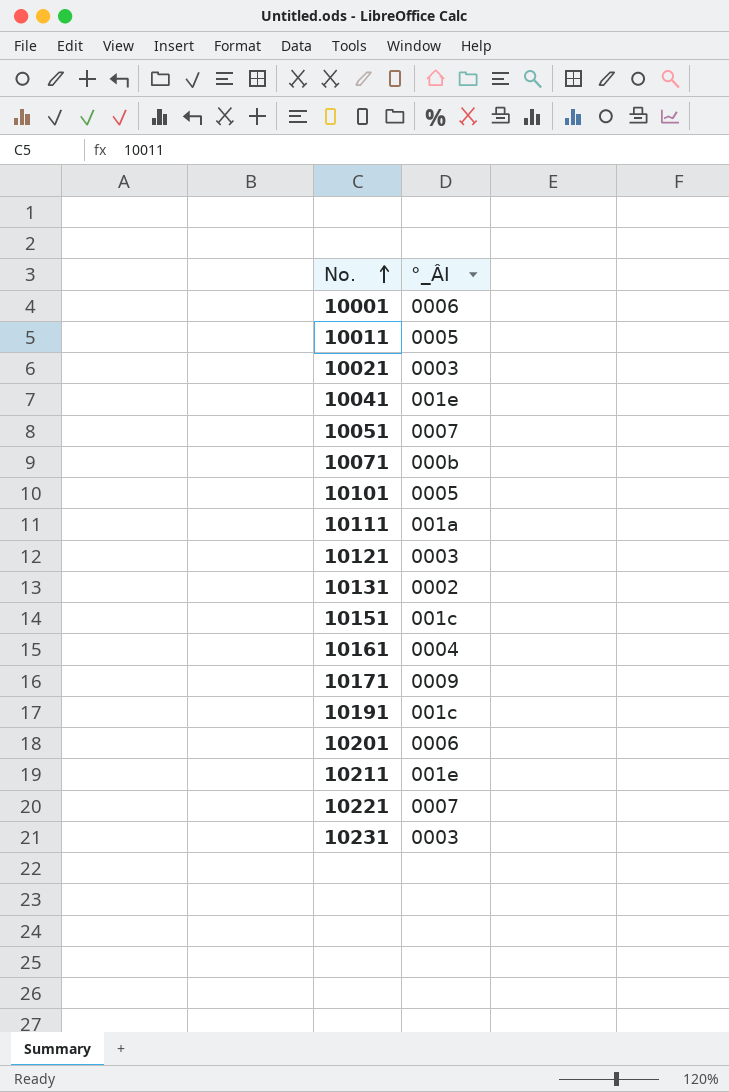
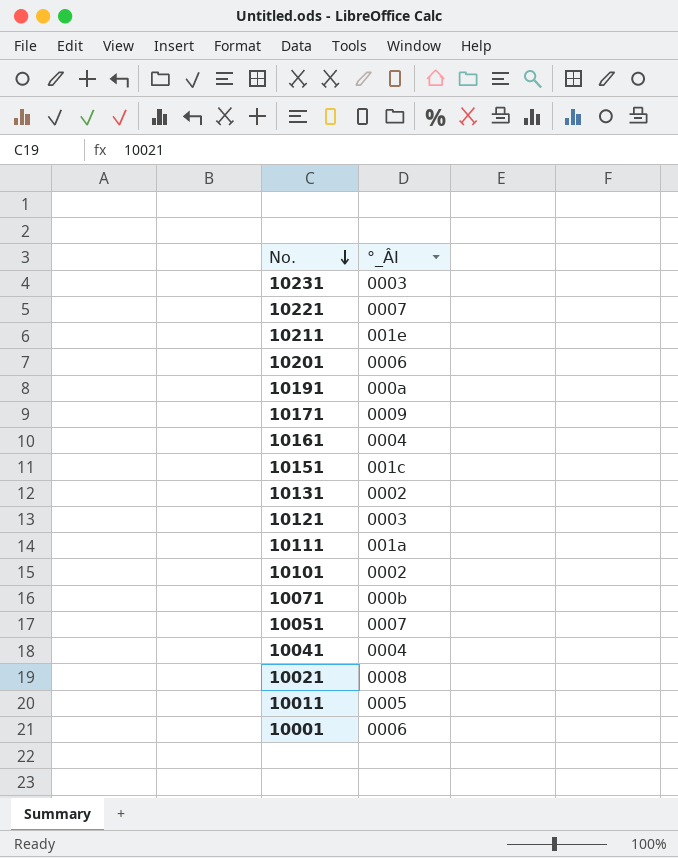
row order: No. ascending -> No. descending
10191 | °_ÂI: 001c -> 000a
10101 | °_ÂI: 0005 -> 0002
10041 | °_ÂI: 001e -> 0004
10021 | °_ÂI: 0003 -> 0008

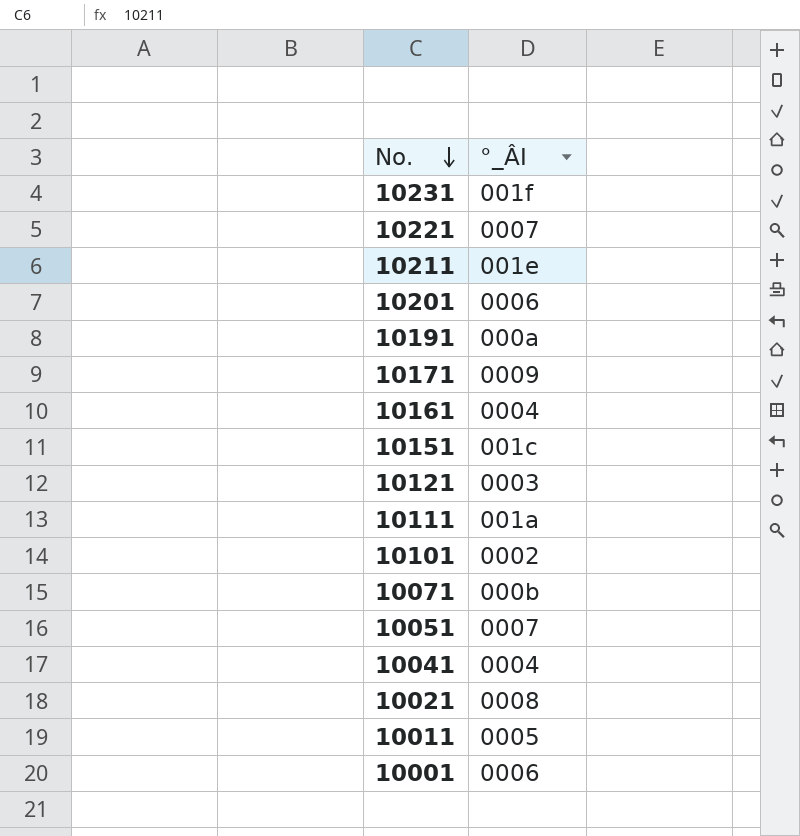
row 10131: 0002 -> none
10231 | °_ÂI: 0003 -> 001f

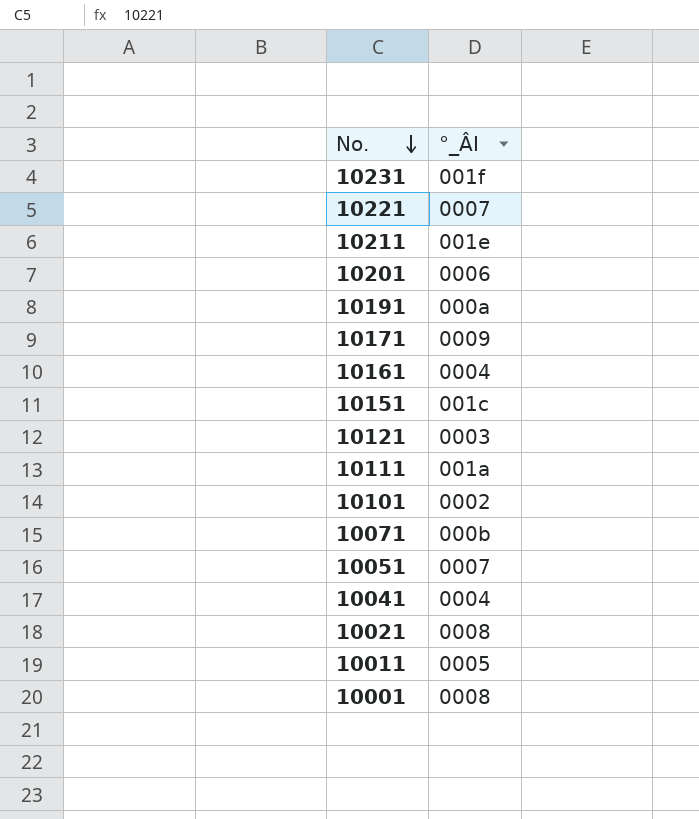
10001 | °_ÂI: 0006 -> 0008

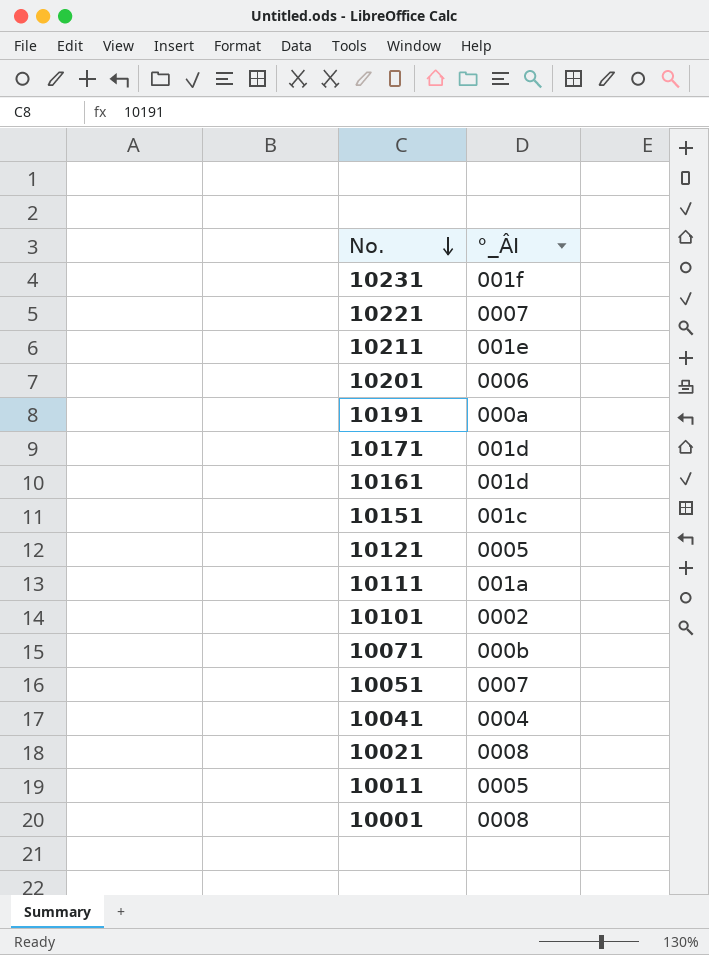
10171 | °_ÂI: 0009 -> 001d
10161 | °_ÂI: 0004 -> 001d
10121 | °_ÂI: 0003 -> 0005

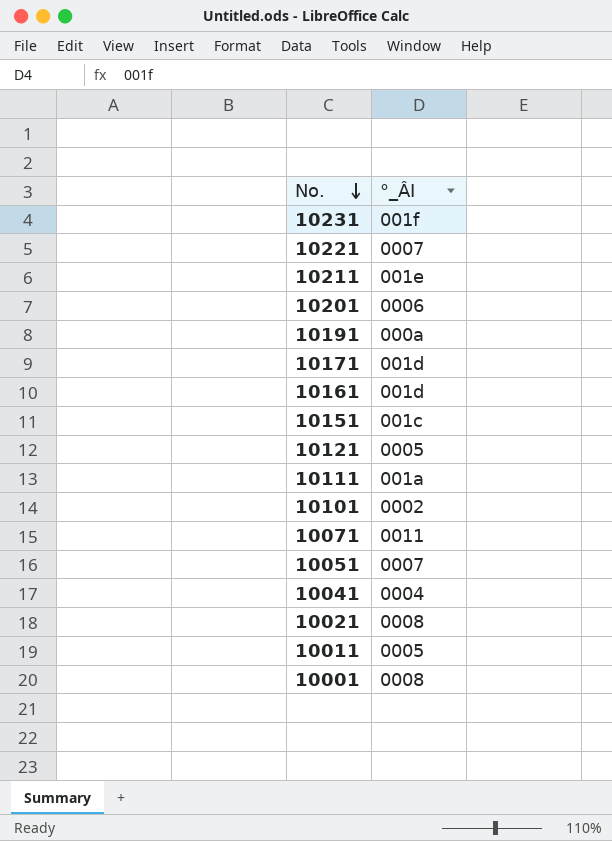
10071 | °_ÂI: 000b -> 0011

